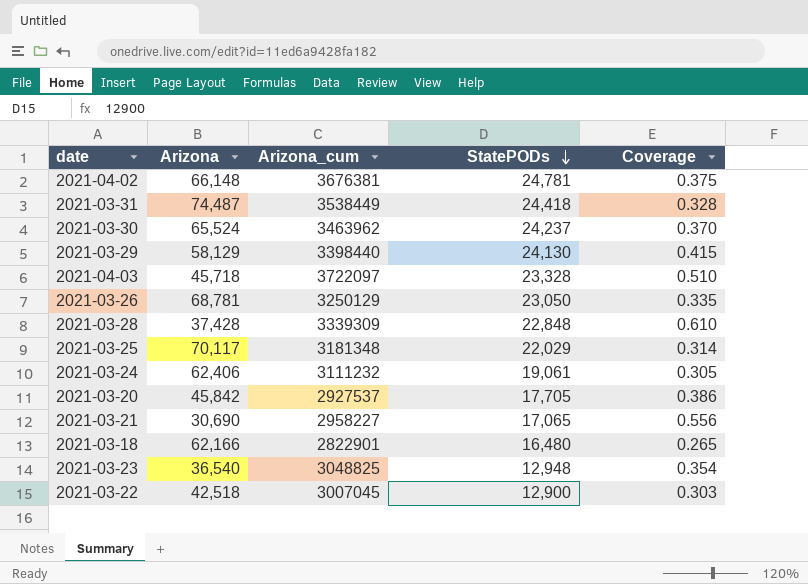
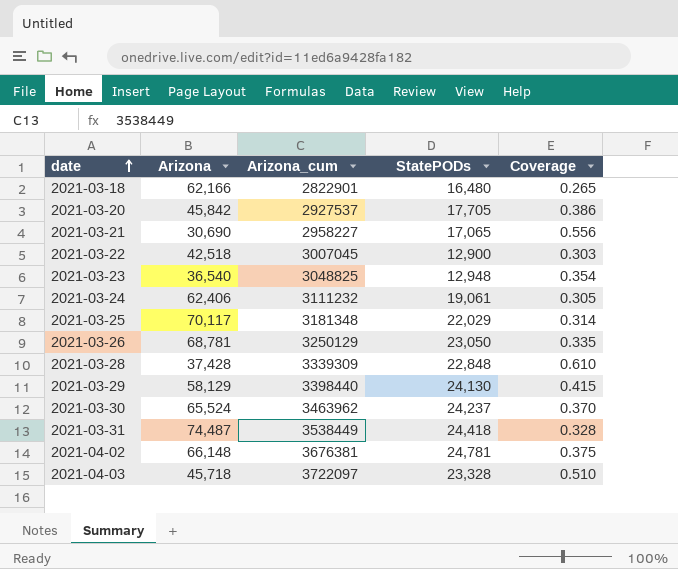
row order: StatePODs descending -> date ascending

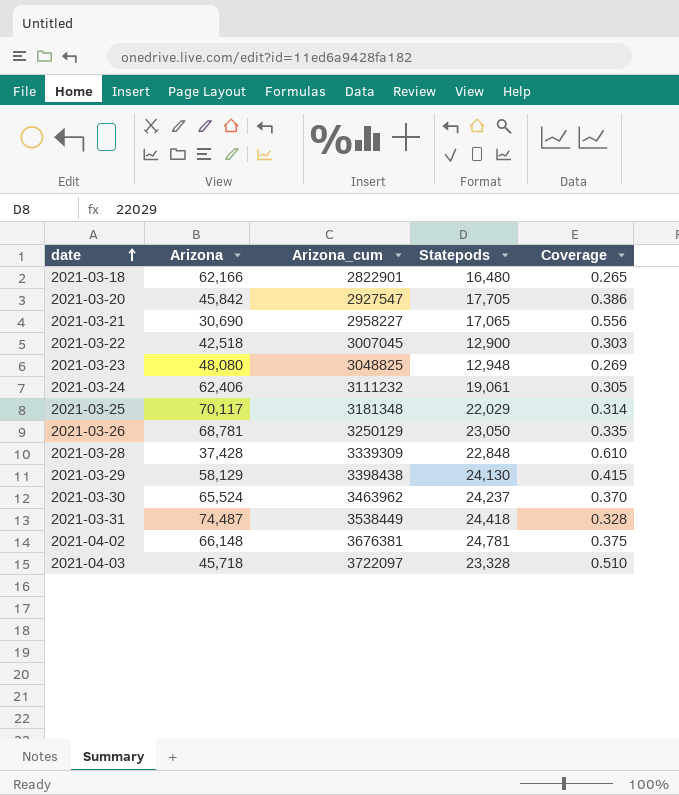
column name: StatePODs -> Statepods
2021-03-20 | Arizona_cum: 2927537 -> 2927547
2021-03-23 | Arizona: 36,540 -> 48,080
2021-03-23 | Coverage: 0.354 -> 0.269
2021-03-29 | Arizona_cum: 3398440 -> 3398438

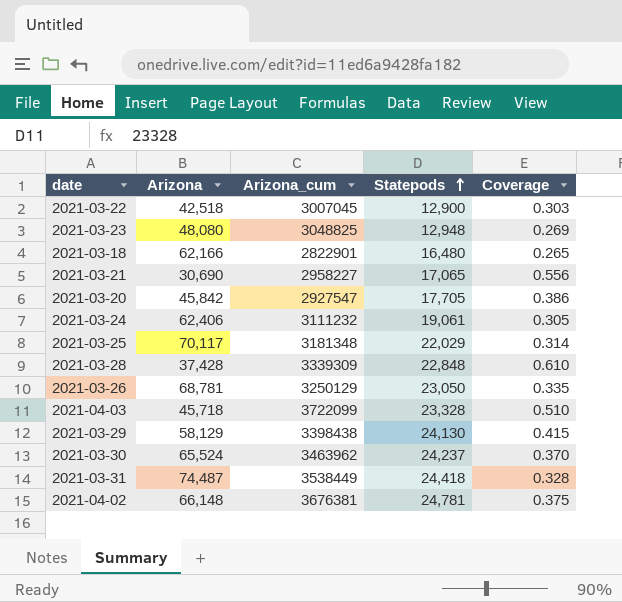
row order: date ascending -> Statepods ascending
2021-04-03 | Arizona_cum: 3722097 -> 3722099

